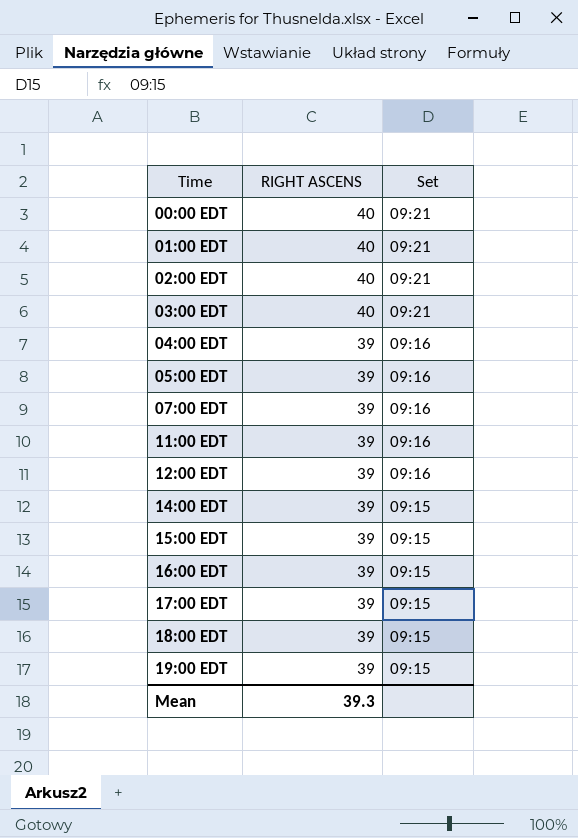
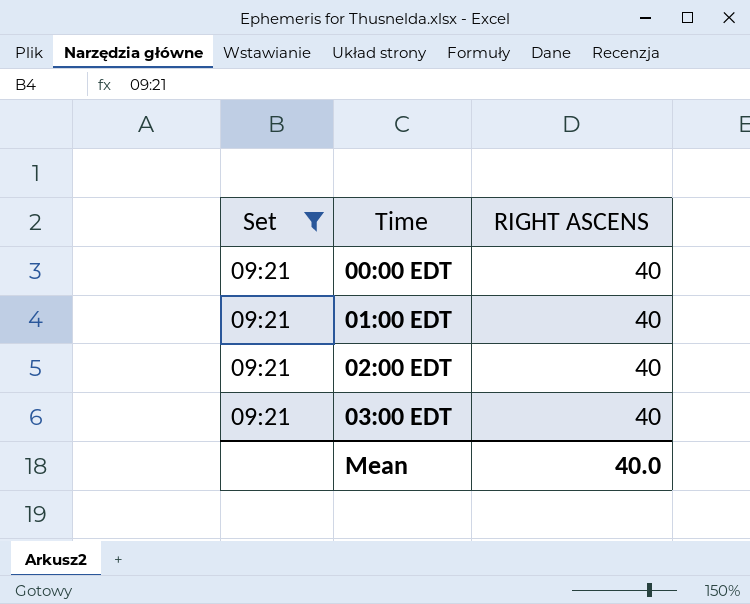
filter: none -> Set = 09:21
column Set | position: 3 -> 1
Mean | RIGHT ASCENS: 39.3 -> 40.0

